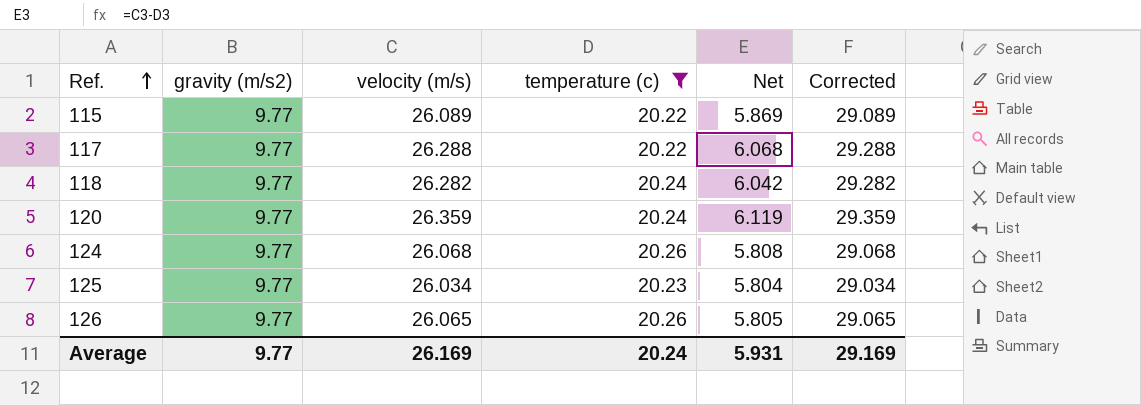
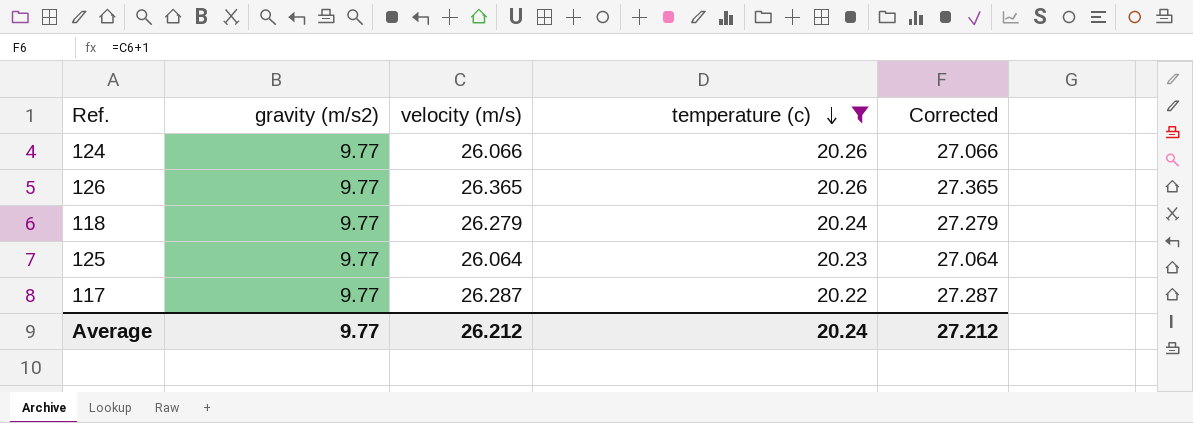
row order: Ref. ascending -> temperature (c) descending
column Net | formula: [velocity (m/s)] - [temperature (c)] -> none
column Corrected | formula: [velocity (m/s)] + 3 -> [velocity (m/s)] + 1
row 115: 9.77 | 26.089 | 20.22 | 5.869 | 29.089 -> none
row 120: 9.77 | 26.359 | 20.24 | 6.119 | 29.359 -> none
124 | velocity (m/s): 26.068 -> 26.066
126 | velocity (m/s): 26.065 -> 26.365
118 | velocity (m/s): 26.282 -> 26.279
125 | velocity (m/s): 26.034 -> 26.064
117 | velocity (m/s): 26.288 -> 26.287
Average | velocity (m/s): 26.169 -> 26.212
Average | Corrected: 29.169 -> 27.212

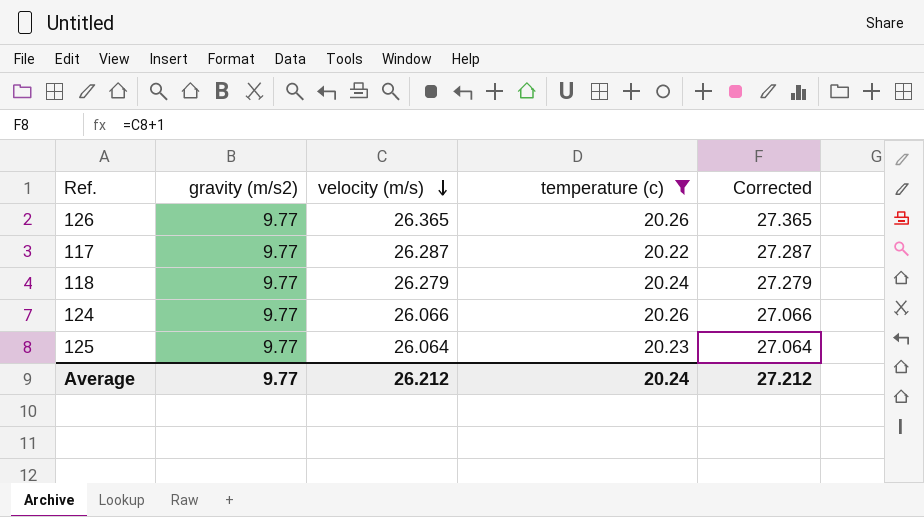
row order: temperature (c) descending -> velocity (m/s) descending

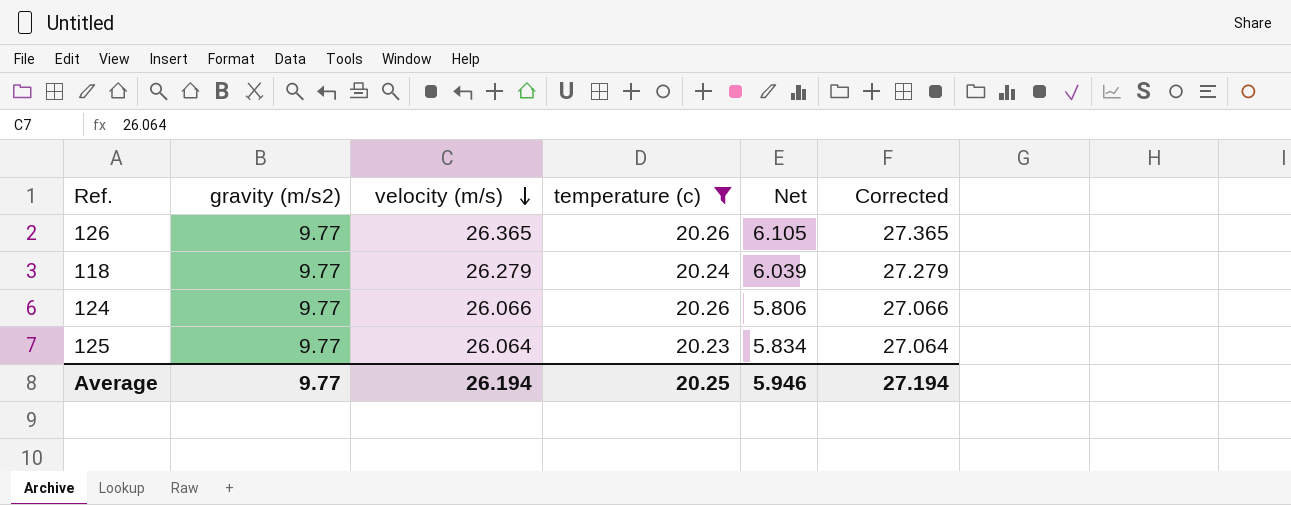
column Net | formula: none -> [velocity (m/s)] - [temperature (c)]
row 117: 9.77 | 26.287 | 20.22 | 27.287 -> none
Average | velocity (m/s): 26.212 -> 26.194
Average | temperature (c): 20.24 -> 20.25
Average | Corrected: 27.212 -> 27.194

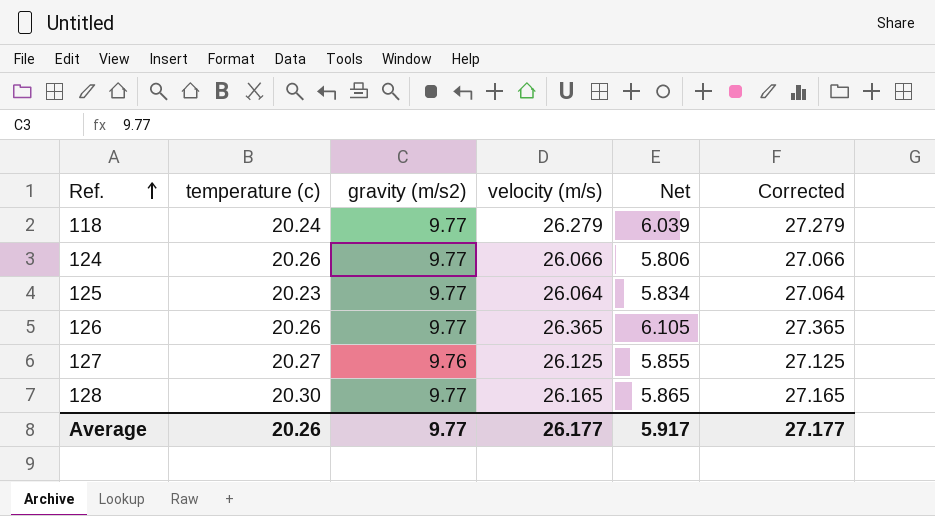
filter: temperature (c) <= 20.26 -> none
row order: velocity (m/s) descending -> Ref. ascending
column temperature (c) | position: 4 -> 2
Average | temperature (c): 20.25 -> 20.26
Average | velocity (m/s): 26.194 -> 26.177
Average | Net: 5.946 -> 5.917
Average | Corrected: 27.194 -> 27.177

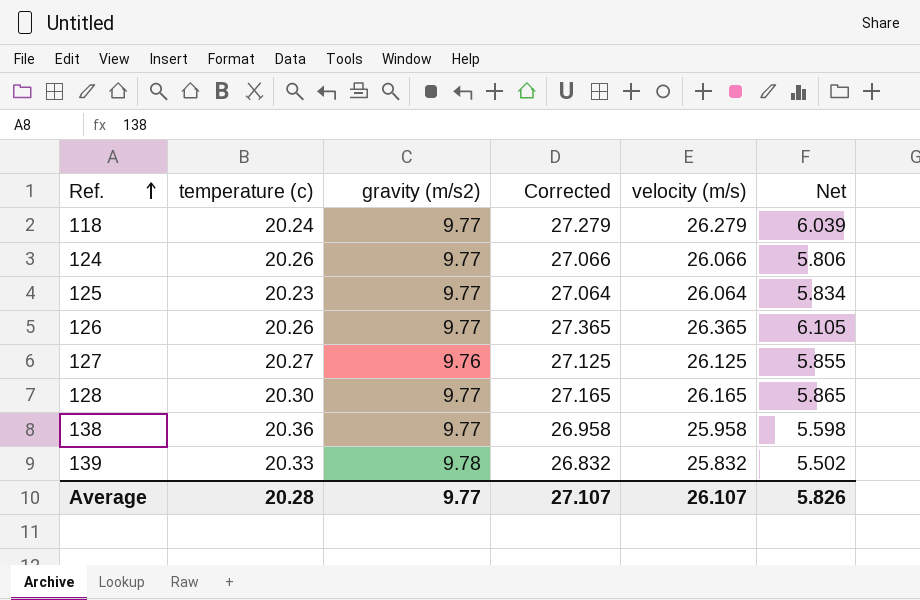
column Corrected | position: 6 -> 4
row 138: none -> 20.36 | 9.77 | 26.958 | 25.958 | 5.598
row 139: none -> 20.33 | 9.78 | 26.832 | 25.832 | 5.502
Average | temperature (c): 20.26 -> 20.28
Average | Corrected: 27.177 -> 27.107
Average | velocity (m/s): 26.177 -> 26.107
Average | Net: 5.917 -> 5.826

